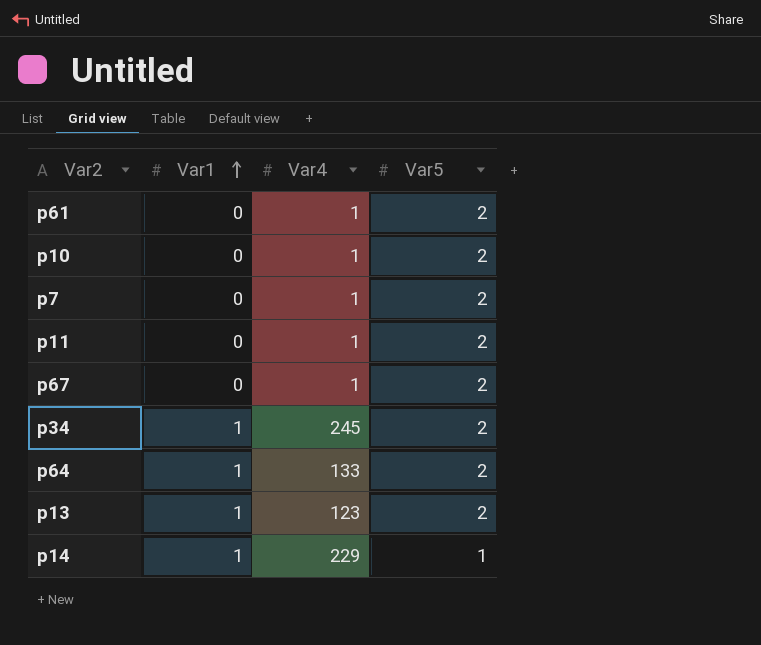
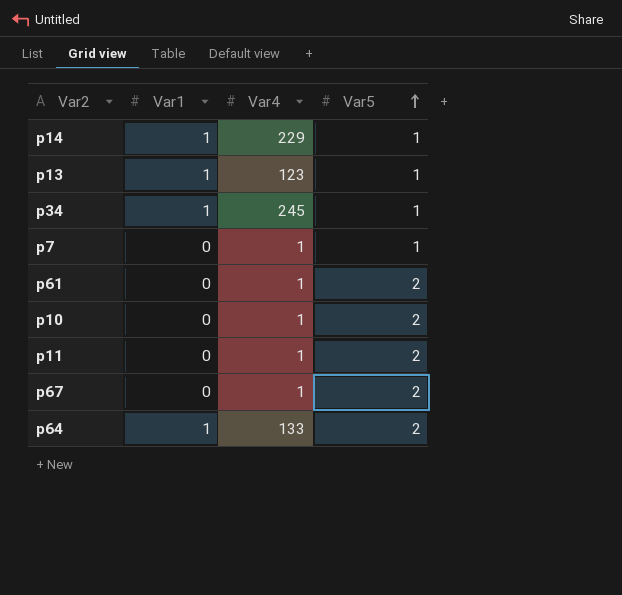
row order: Var1 ascending -> Var5 ascending
p13 | Var5: 2 -> 1
p34 | Var5: 2 -> 1
p7 | Var5: 2 -> 1

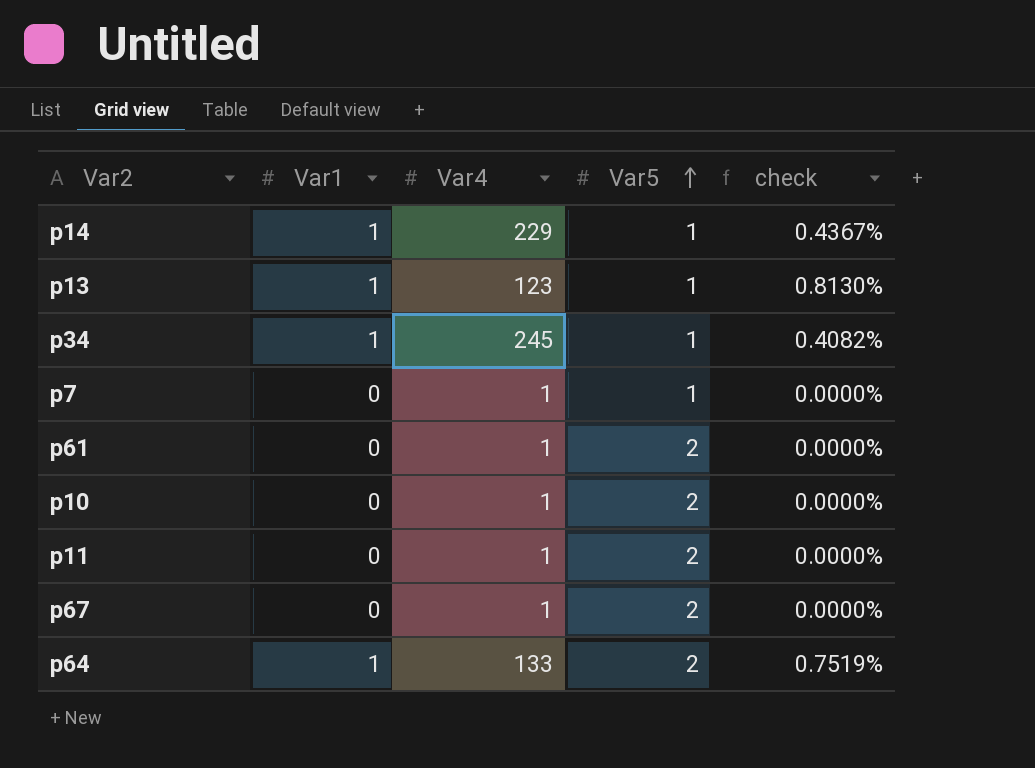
column check | formula: none -> [Var1] / [Var4]

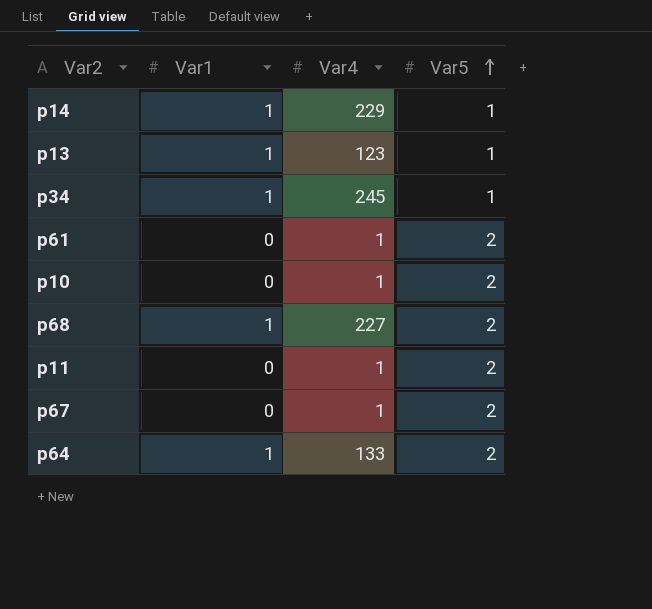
column check | formula: [Var1] / [Var4] -> none
row p7: 0 | 1 | 1 | 0.0000% -> none
row p68: none -> 1 | 227 | 2

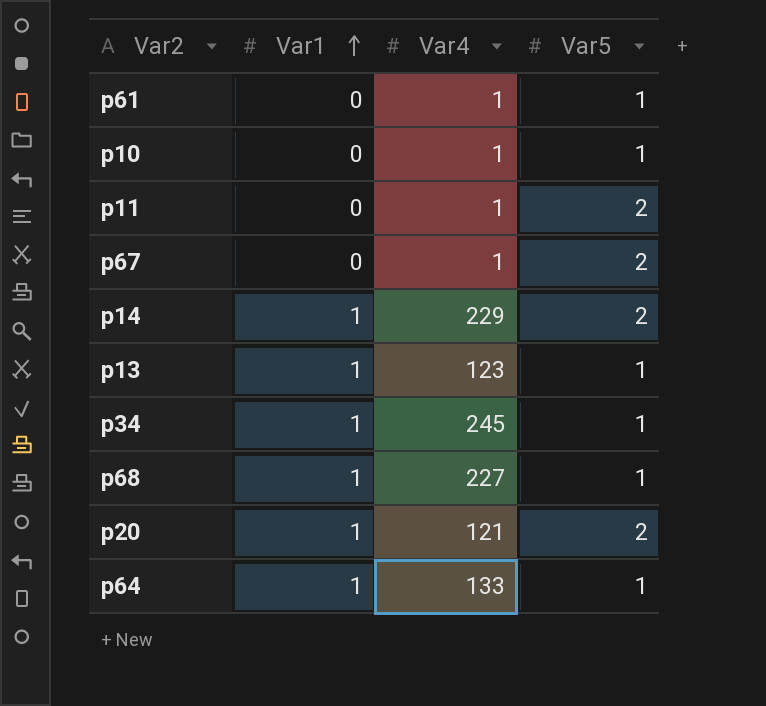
row order: Var5 ascending -> Var1 ascending
p61 | Var5: 2 -> 1
p10 | Var5: 2 -> 1
p14 | Var5: 1 -> 2
p68 | Var5: 2 -> 1
row p20: none -> 1 | 121 | 2
p64 | Var5: 2 -> 1

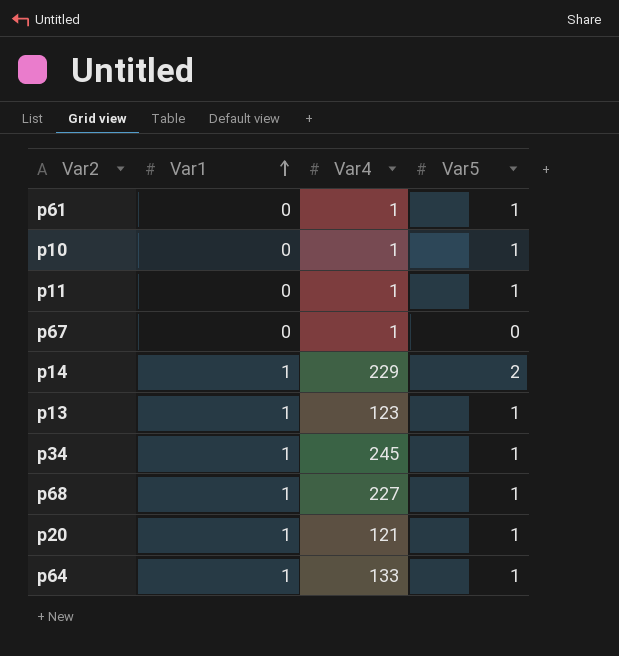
p11 | Var5: 2 -> 1
p67 | Var5: 2 -> 0
p20 | Var5: 2 -> 1

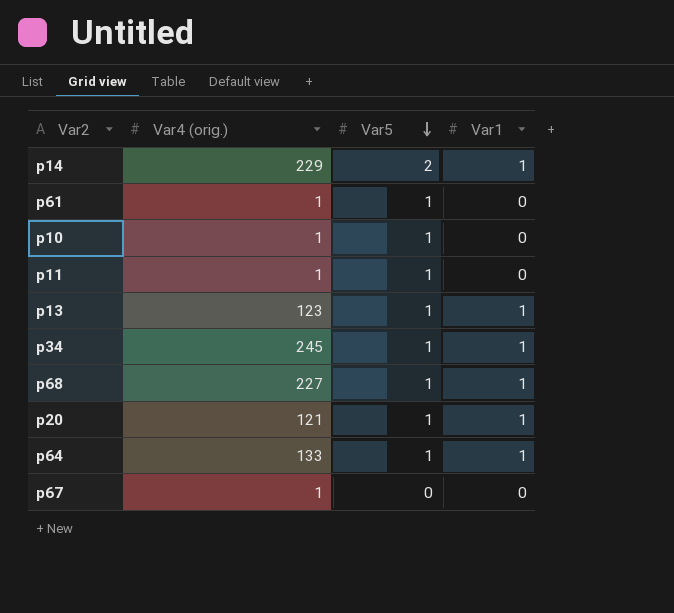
row order: Var1 ascending -> Var5 descending
column name: Var4 -> Var4 (orig.)
column Var1 | position: 2 -> 4

